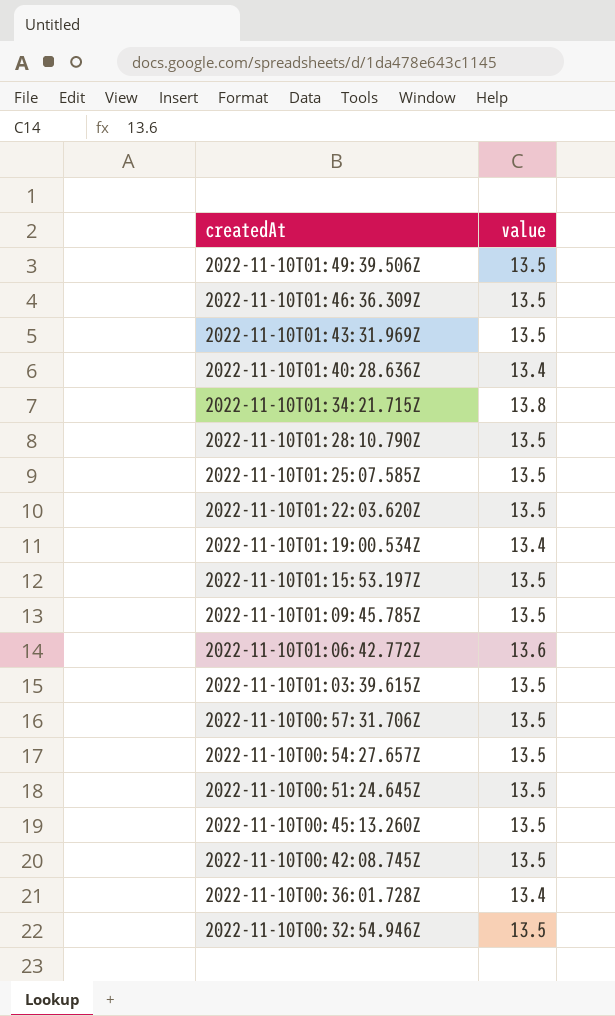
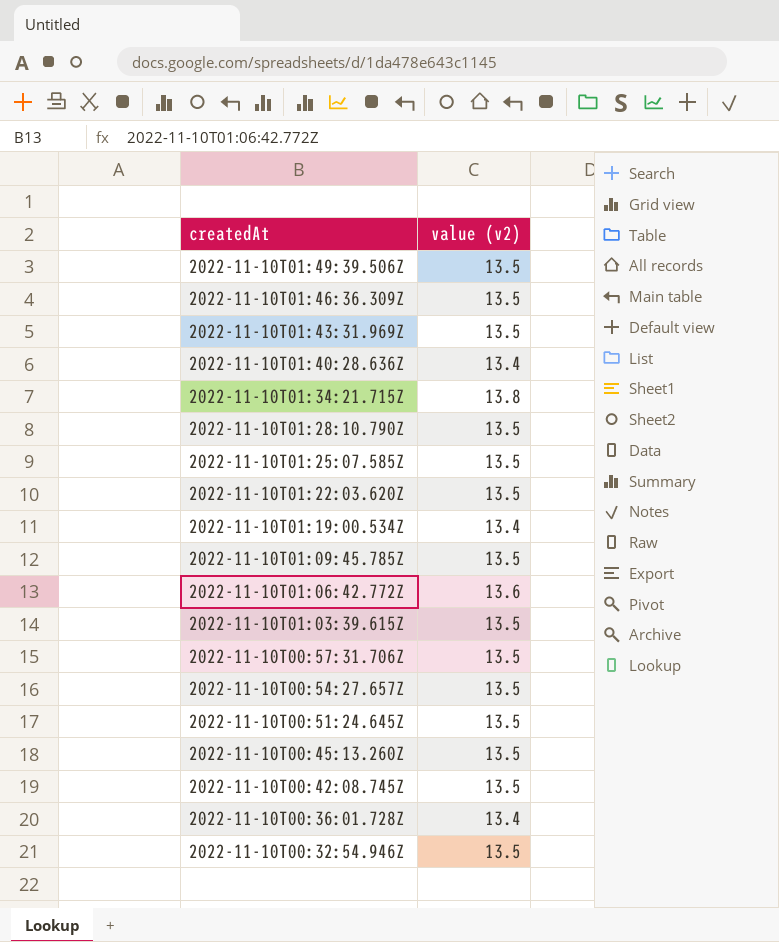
column name: value -> value (v2)
row 2022-11-10T01:15:53.197Z: 13.5 -> none

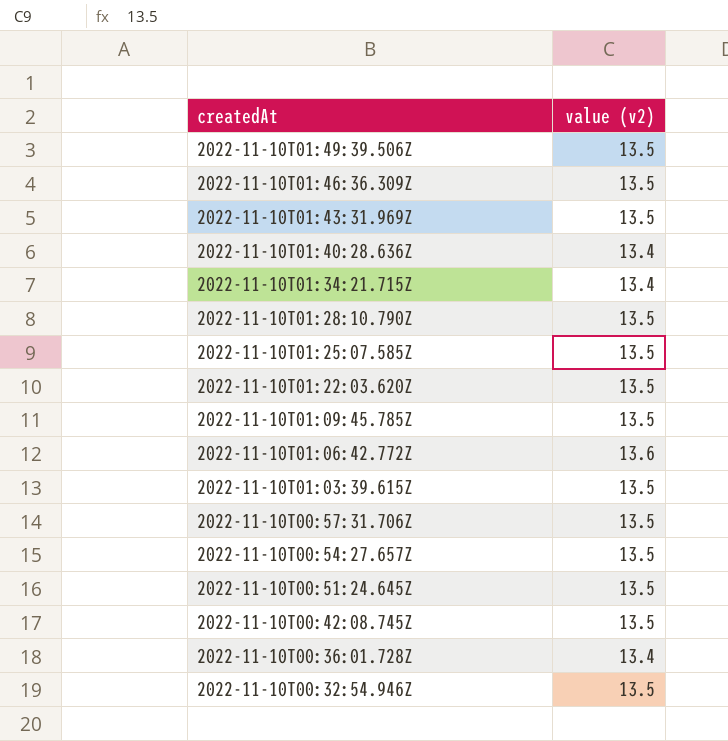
row 2022-11-10T01:19:00.534Z: 13.4 -> none
row 2022-11-10T00:45:13.260Z: 13.5 -> none
2022-11-10T01:34:21.715Z | value (v2): 13.8 -> 13.4

